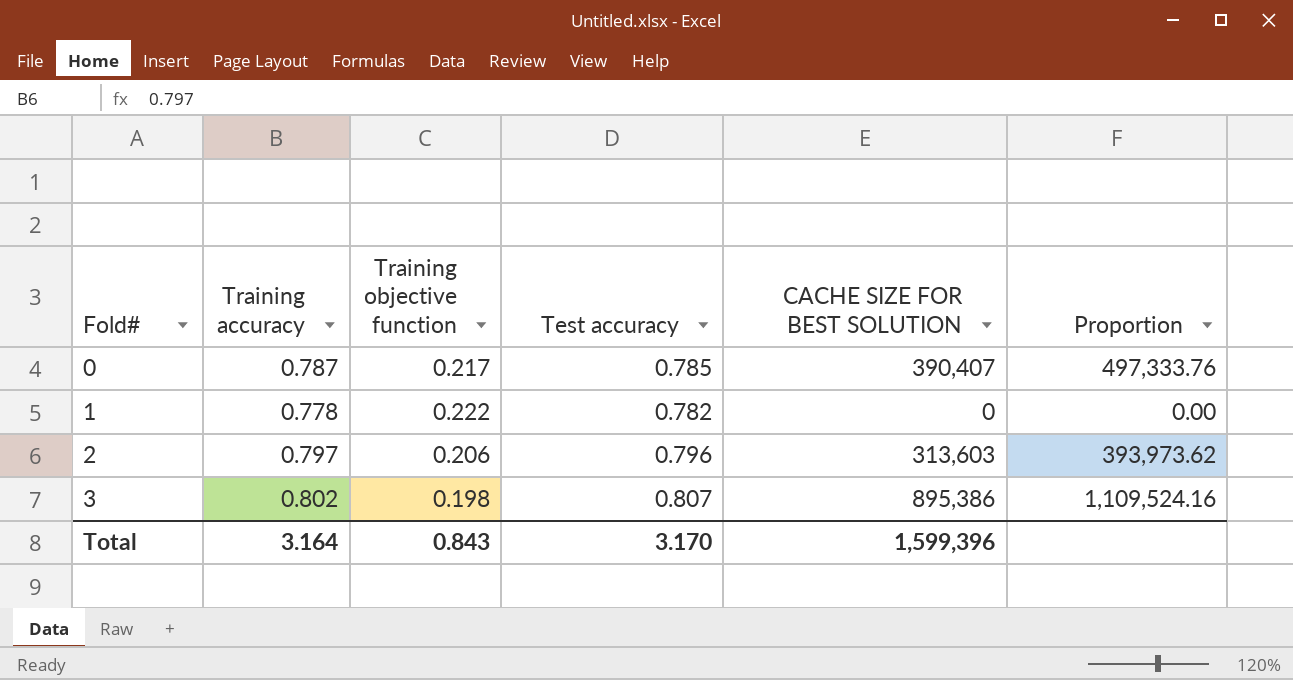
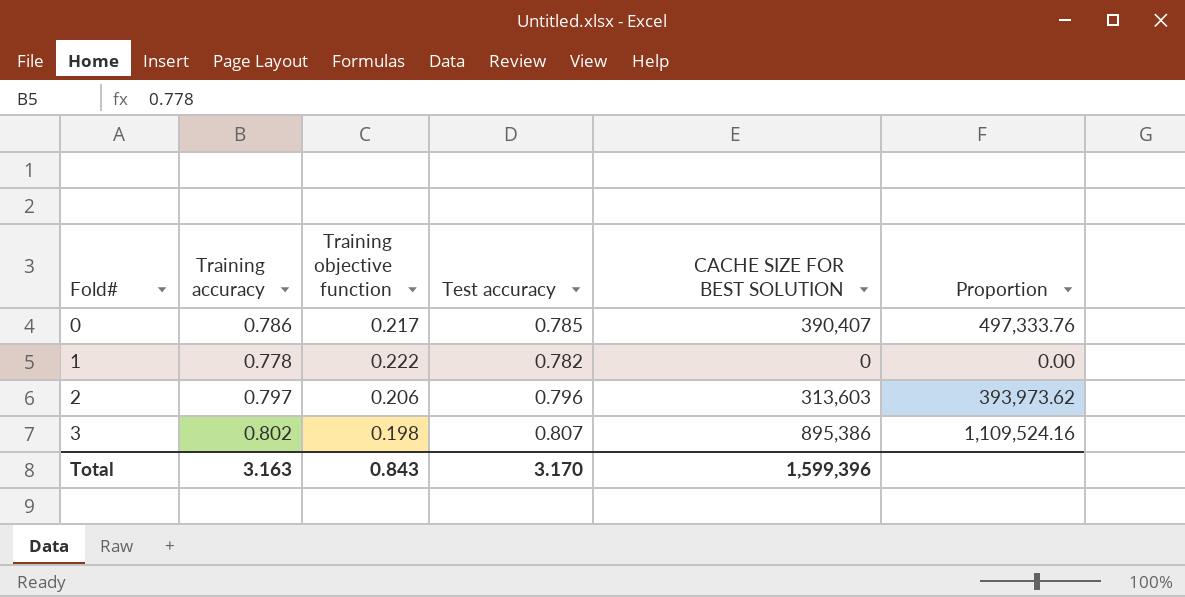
0 | Training accuracy: 0.787 -> 0.786
Total | Training accuracy: 3.164 -> 3.163

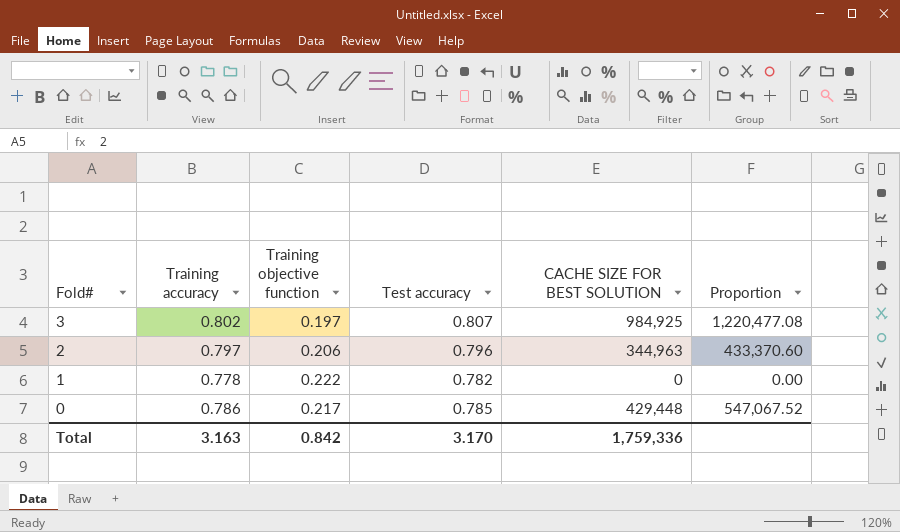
row order: Fold# ascending -> Fold# descending
3 | Training objective function: 0.198 -> 0.197
3 | CACHE SIZE FOR BEST SOLUTION: 895,386 -> 984,925
3 | Proportion: 1,109,524.16 -> 1,220,477.08
2 | CACHE SIZE FOR BEST SOLUTION: 313,603 -> 344,963
2 | Proportion: 393,973.62 -> 433,370.60
0 | CACHE SIZE FOR BEST SOLUTION: 390,407 -> 429,448
0 | Proportion: 497,333.76 -> 547,067.52
Total | Training objective function: 0.843 -> 0.842
Total | CACHE SIZE FOR BEST SOLUTION: 1,599,396 -> 1,759,336

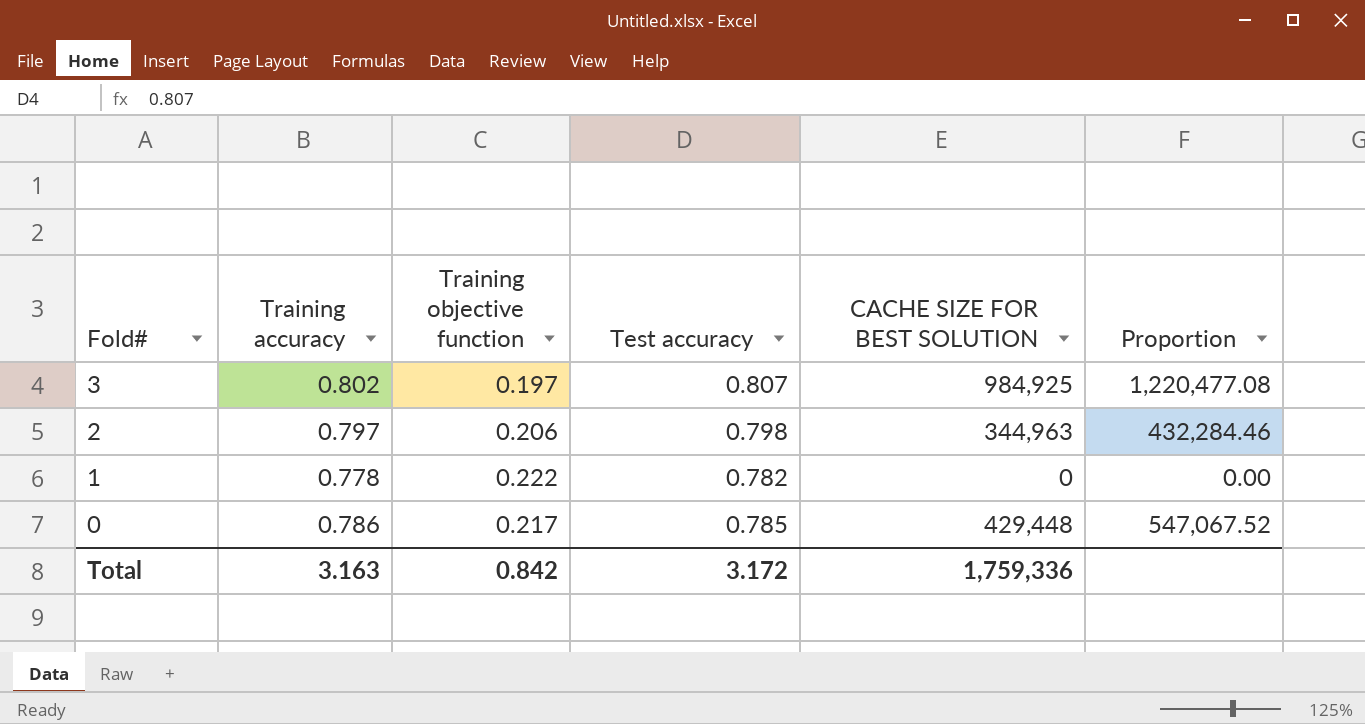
2 | Test accuracy: 0.796 -> 0.798
2 | Proportion: 433,370.60 -> 432,284.46
Total | Test accuracy: 3.170 -> 3.172

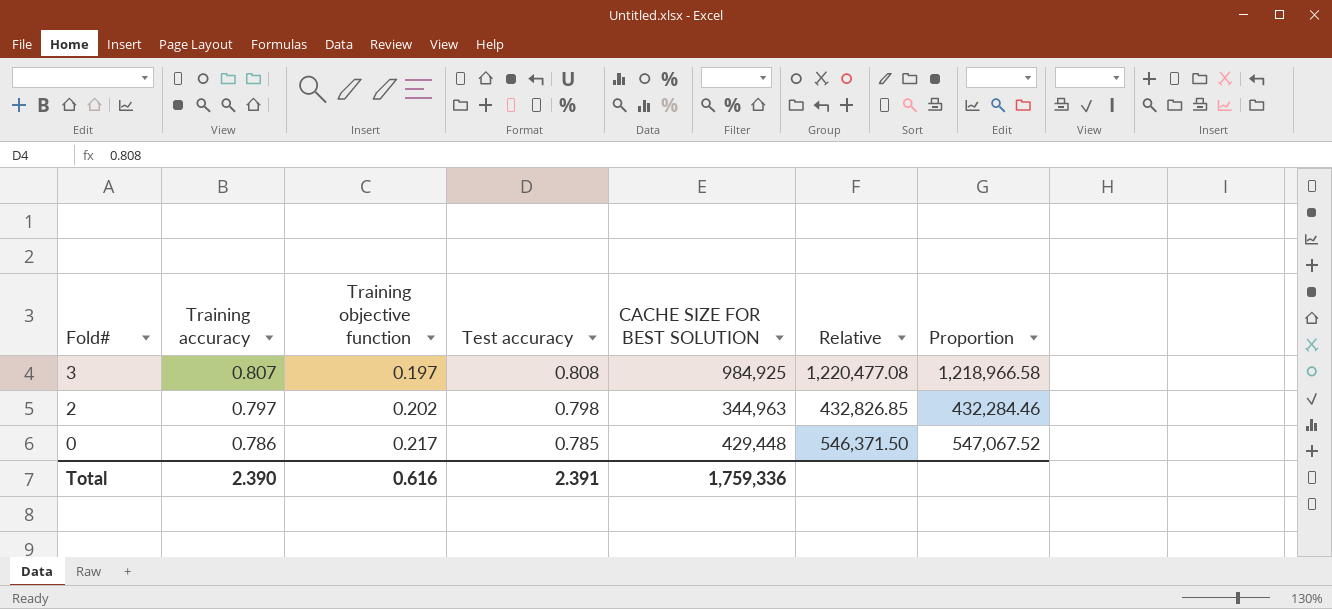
column Relative | formula: none -> [CACHE SIZE FOR BEST SOLUTION] / [Training accuracy]
row 1: 0.778 | 0.222 | 0.782 | 0 | 0.00 -> none
3 | Training accuracy: 0.802 -> 0.807
3 | Test accuracy: 0.807 -> 0.808
3 | Proportion: 1,220,477.08 -> 1,218,966.58
2 | Training objective function: 0.206 -> 0.202
Total | Training accuracy: 3.163 -> 2.390
Total | Training objective function: 0.842 -> 0.616
Total | Test accuracy: 3.172 -> 2.391

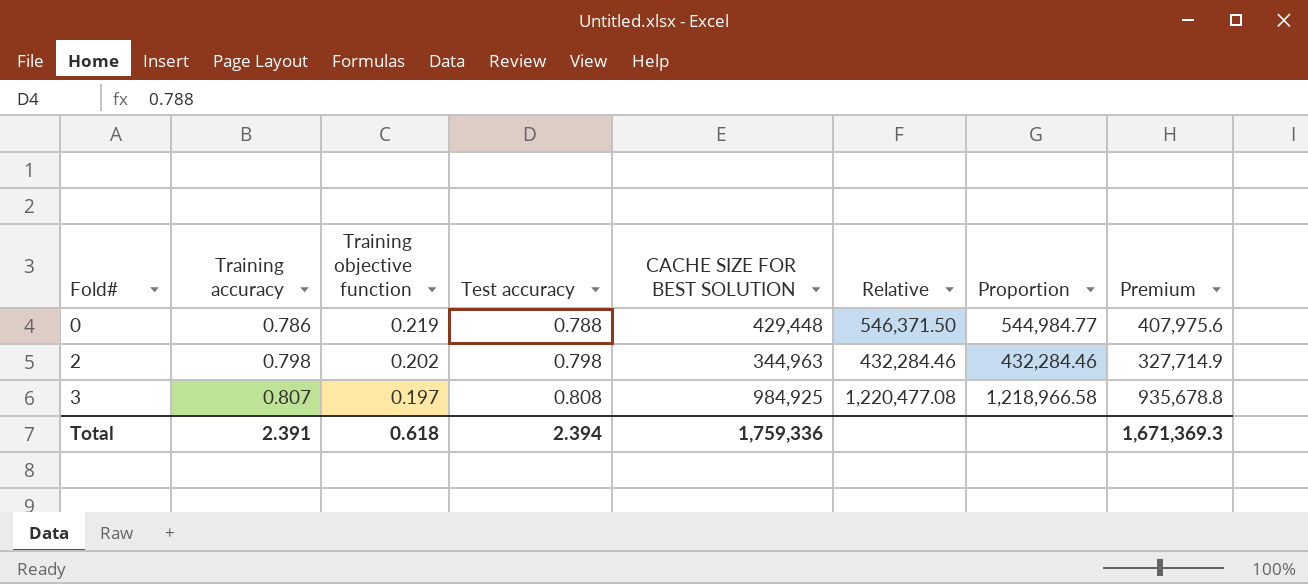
row order: Fold# descending -> Fold# ascending
column Premium | formula: none -> [CACHE SIZE FOR BEST SOLUTION] * 0.95
0 | Training objective function: 0.217 -> 0.219
0 | Test accuracy: 0.785 -> 0.788
0 | Proportion: 547,067.52 -> 544,984.77
2 | Training accuracy: 0.797 -> 0.798
2 | Relative: 432,826.85 -> 432,284.46
Total | Training accuracy: 2.390 -> 2.391
Total | Training objective function: 0.616 -> 0.618
Total | Test accuracy: 2.391 -> 2.394

